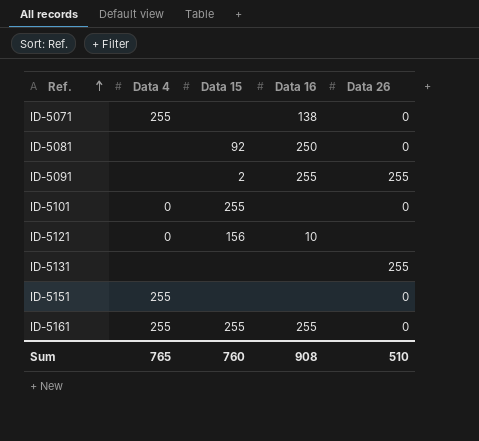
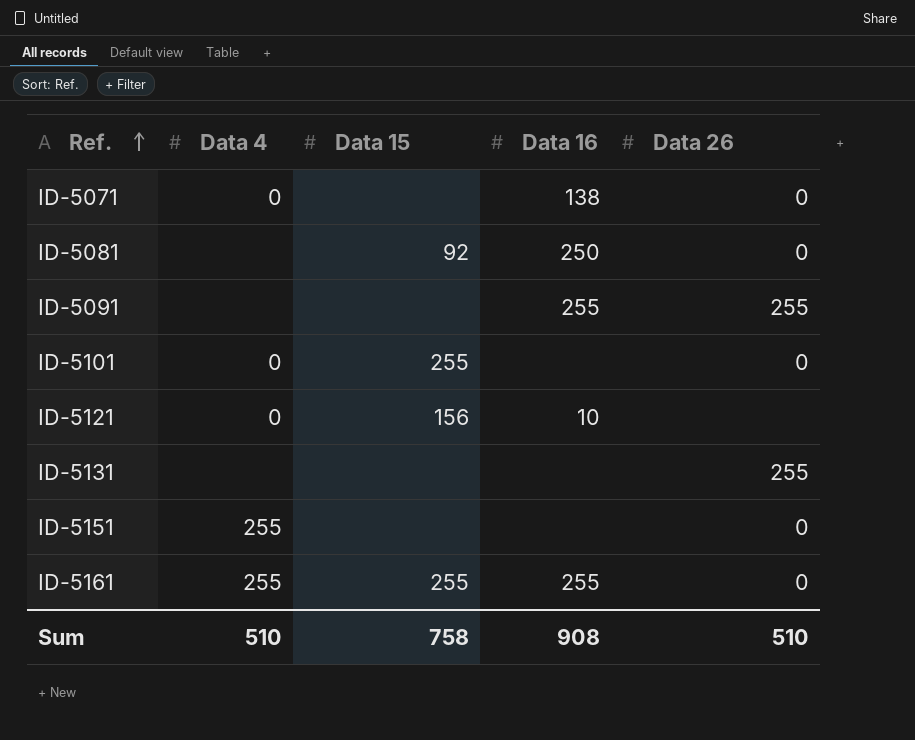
ID-5071 | Data 4: 255 -> 0
ID-5091 | Data 15: 2 -> none
Sum | Data 4: 765 -> 510
Sum | Data 15: 760 -> 758

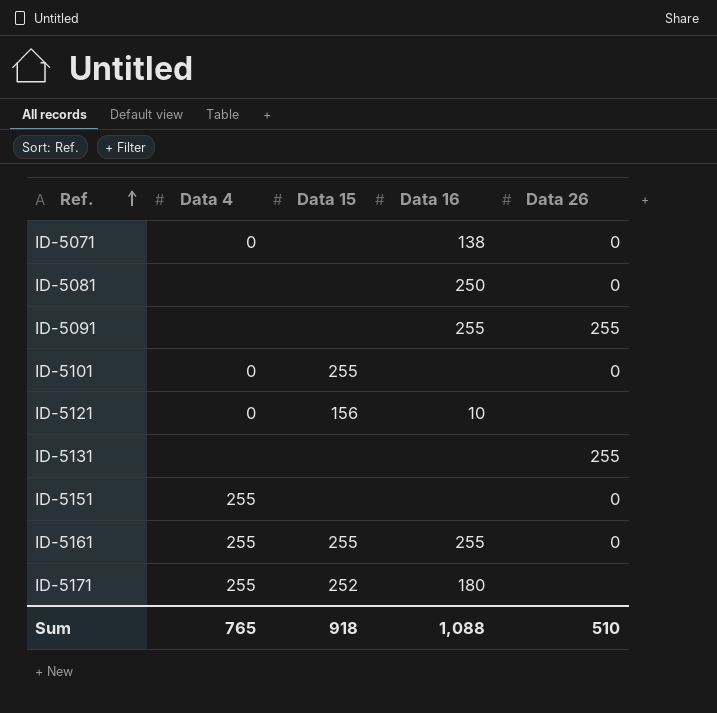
ID-5081 | Data 15: 92 -> none
row ID-5171: none -> 255 | 252 | 180 | none
Sum | Data 4: 510 -> 765
Sum | Data 15: 758 -> 918
Sum | Data 16: 908 -> 1,088

